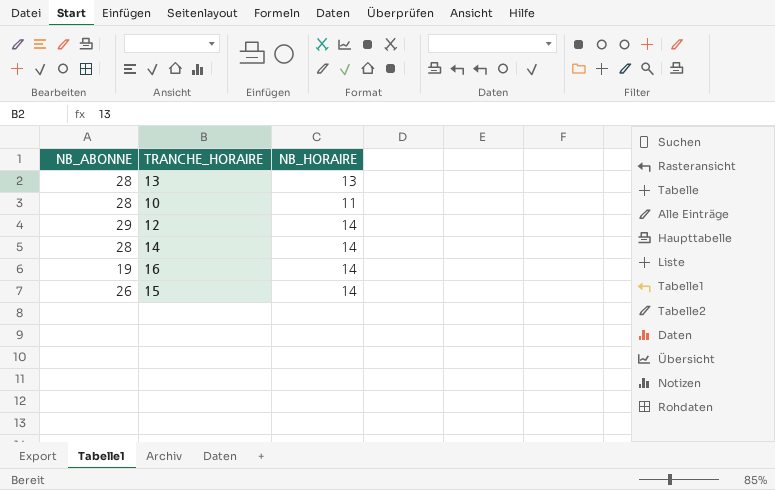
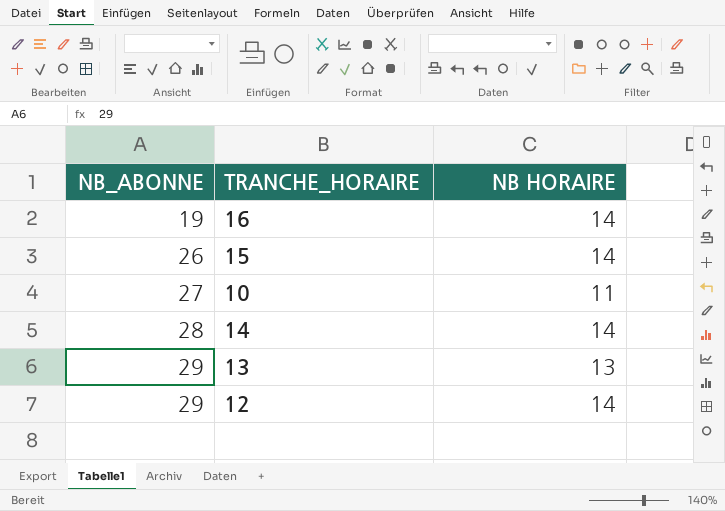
row order: none -> NB_ABONNE ascending
column name: NB_HORAIRE -> NB HORAIRE
10 | NB_ABONNE: 28 -> 27
13 | NB_ABONNE: 28 -> 29

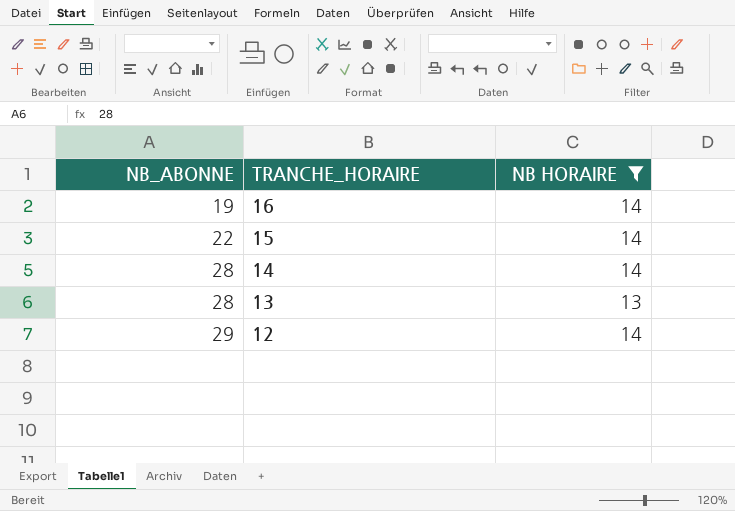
filter: none -> NB HORAIRE != 11
15 | NB_ABONNE: 26 -> 22
13 | NB_ABONNE: 29 -> 28

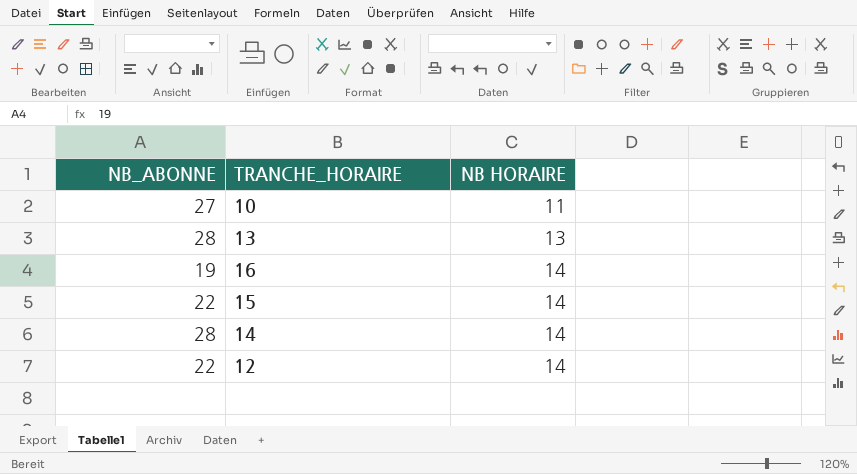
filter: NB HORAIRE != 11 -> none
row order: NB_ABONNE ascending -> NB HORAIRE ascending
12 | NB_ABONNE: 29 -> 22

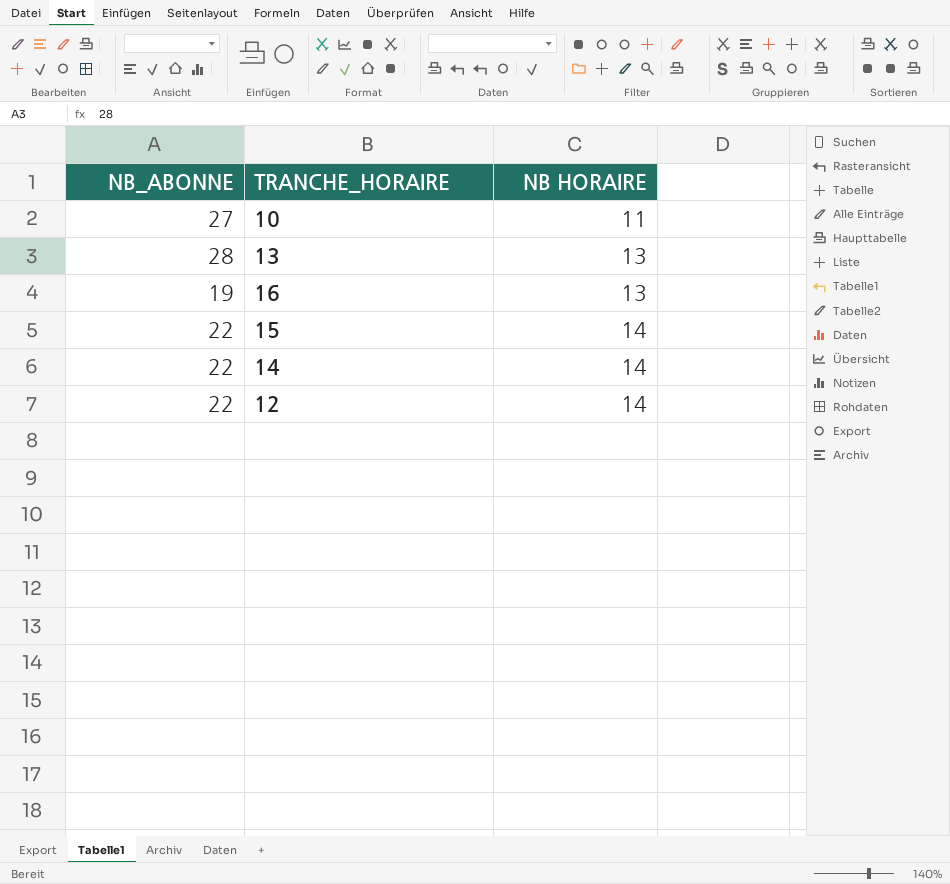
16 | NB HORAIRE: 14 -> 13
14 | NB_ABONNE: 28 -> 22

